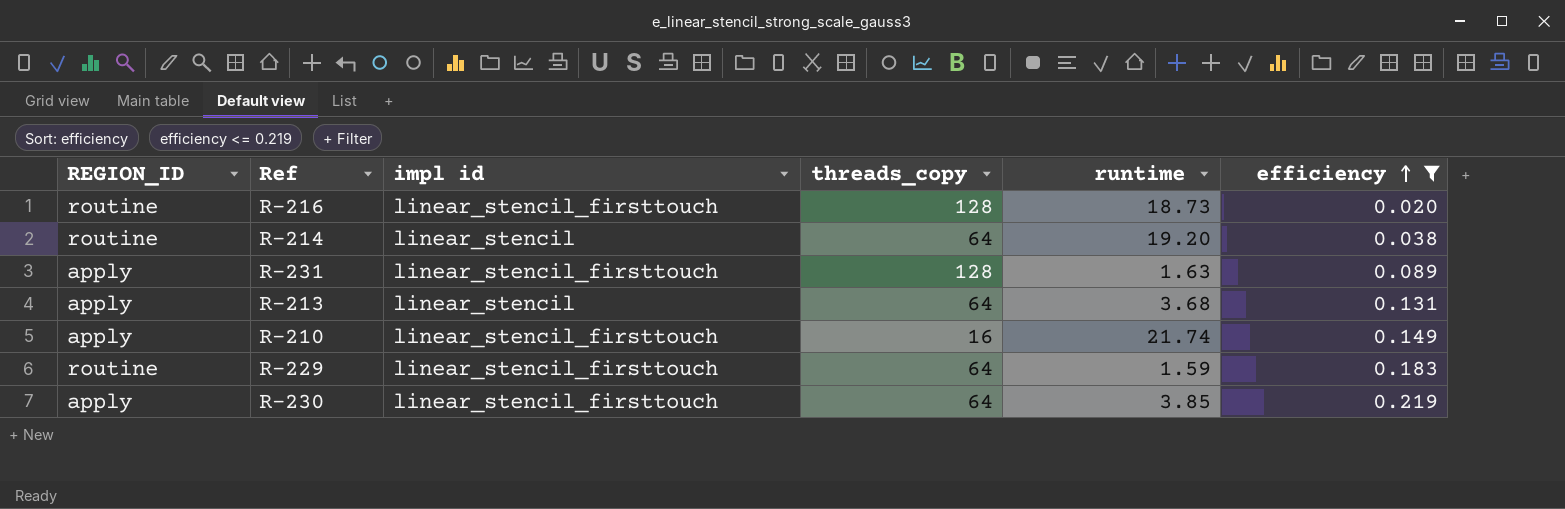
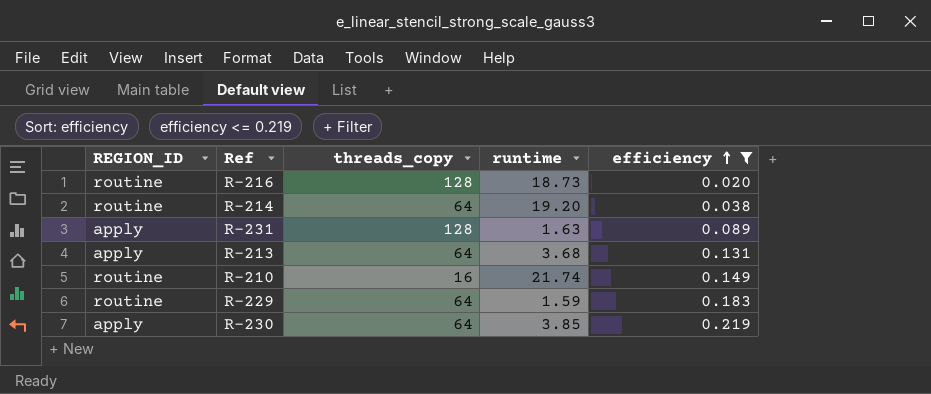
column impl id | position: 3 -> none
R-210 | REGION_ID: apply -> routine

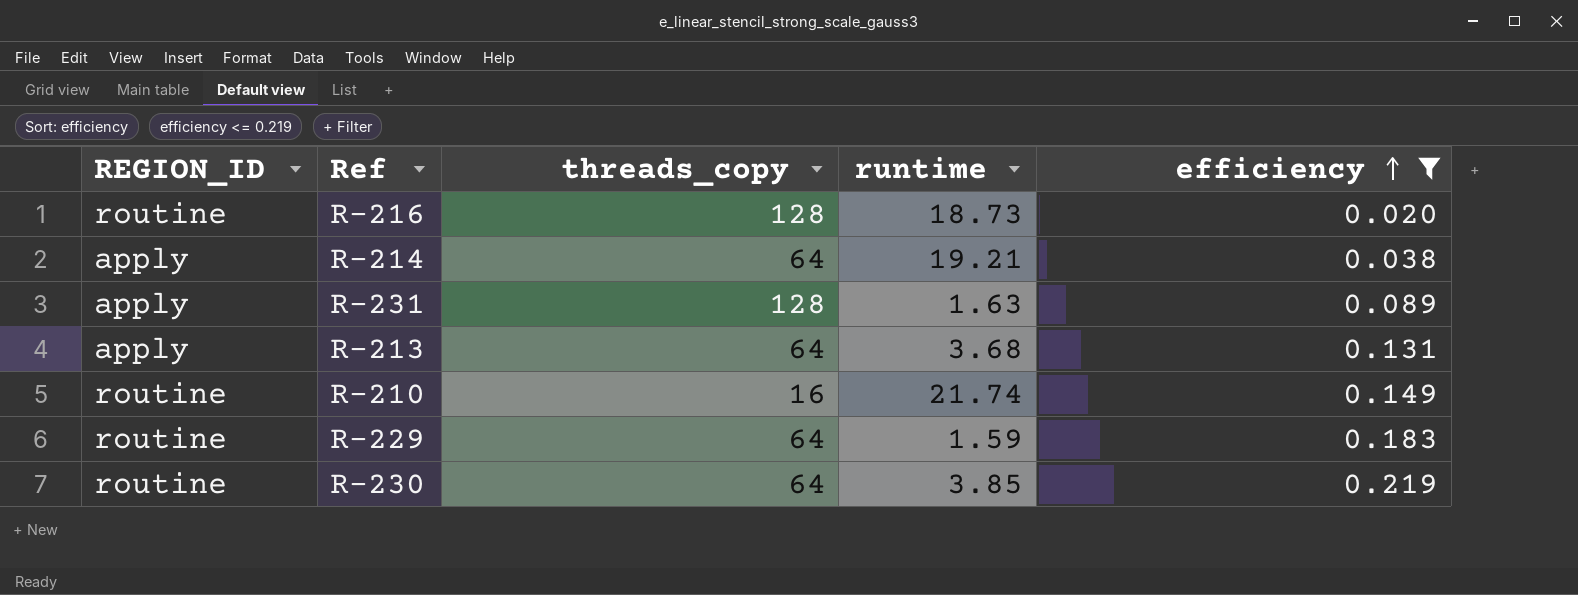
R-214 | REGION_ID: routine -> apply
R-214 | runtime: 19.20 -> 19.21
R-230 | REGION_ID: apply -> routine

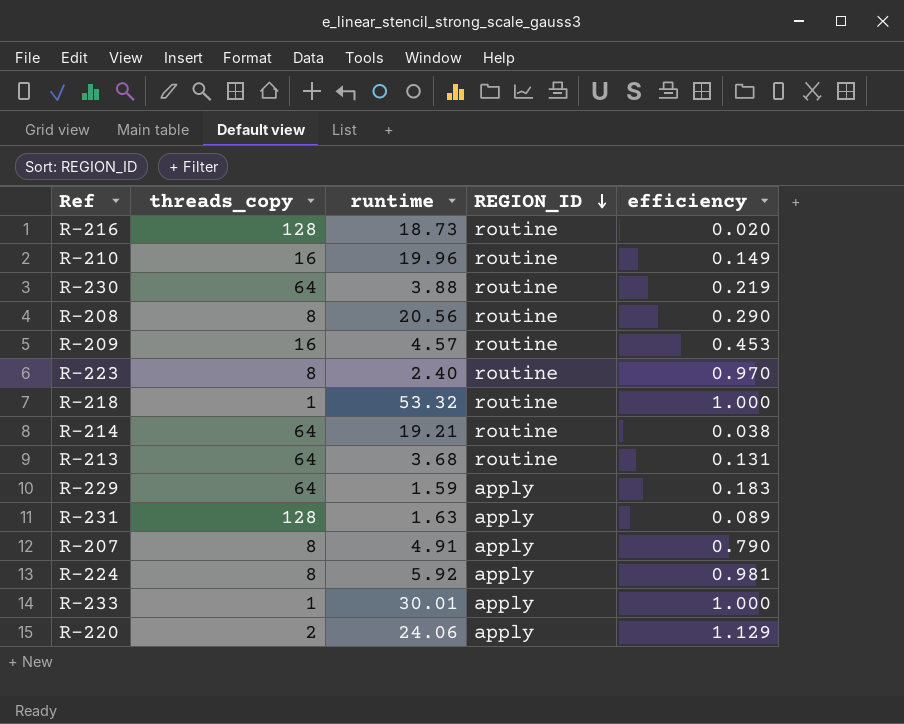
filter: efficiency <= 0.219 -> none
row order: efficiency ascending -> REGION_ID descending
column REGION_ID | position: 1 -> 4
R-210 | runtime: 21.74 -> 19.96
R-230 | runtime: 3.85 -> 3.88
R-214 | REGION_ID: apply -> routine
R-213 | REGION_ID: apply -> routine
R-229 | REGION_ID: routine -> apply

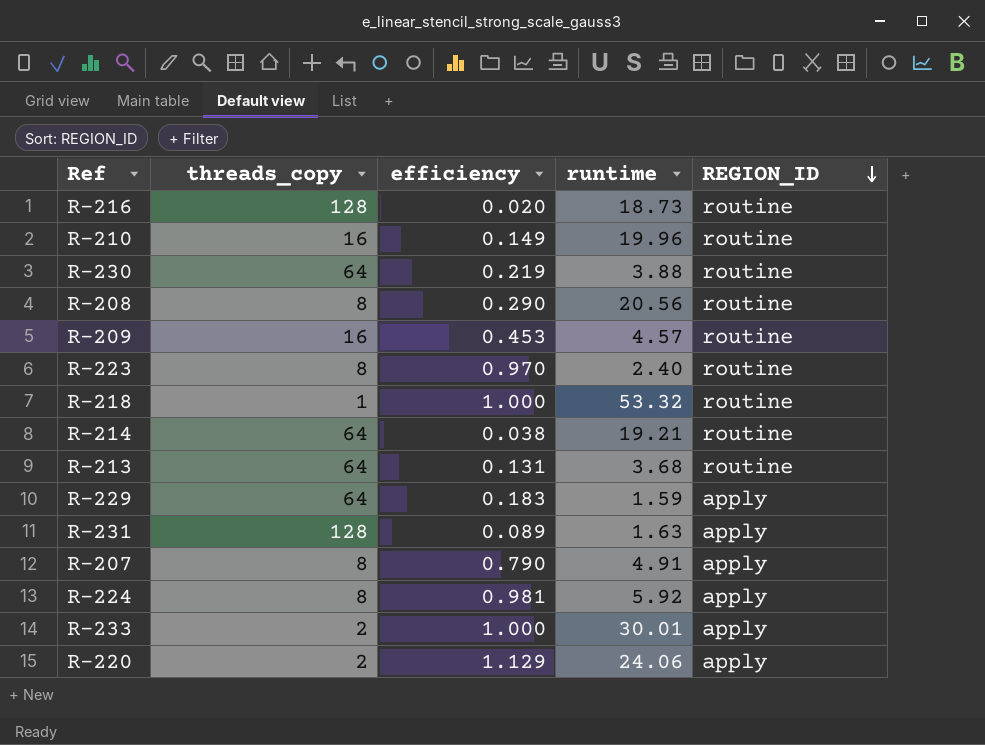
column efficiency | position: 5 -> 3
R-233 | threads_copy: 1 -> 2

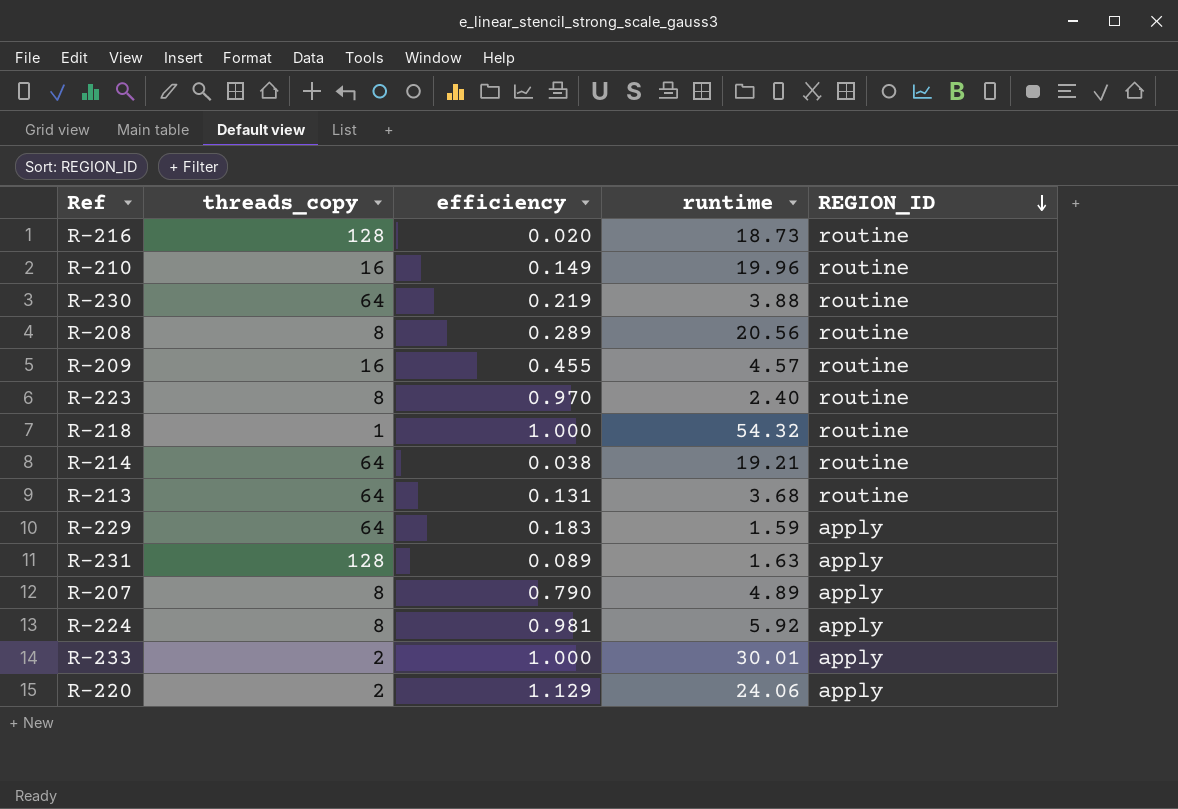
R-208 | efficiency: 0.290 -> 0.289
R-209 | efficiency: 0.453 -> 0.455
R-218 | runtime: 53.32 -> 54.32
R-207 | runtime: 4.91 -> 4.89

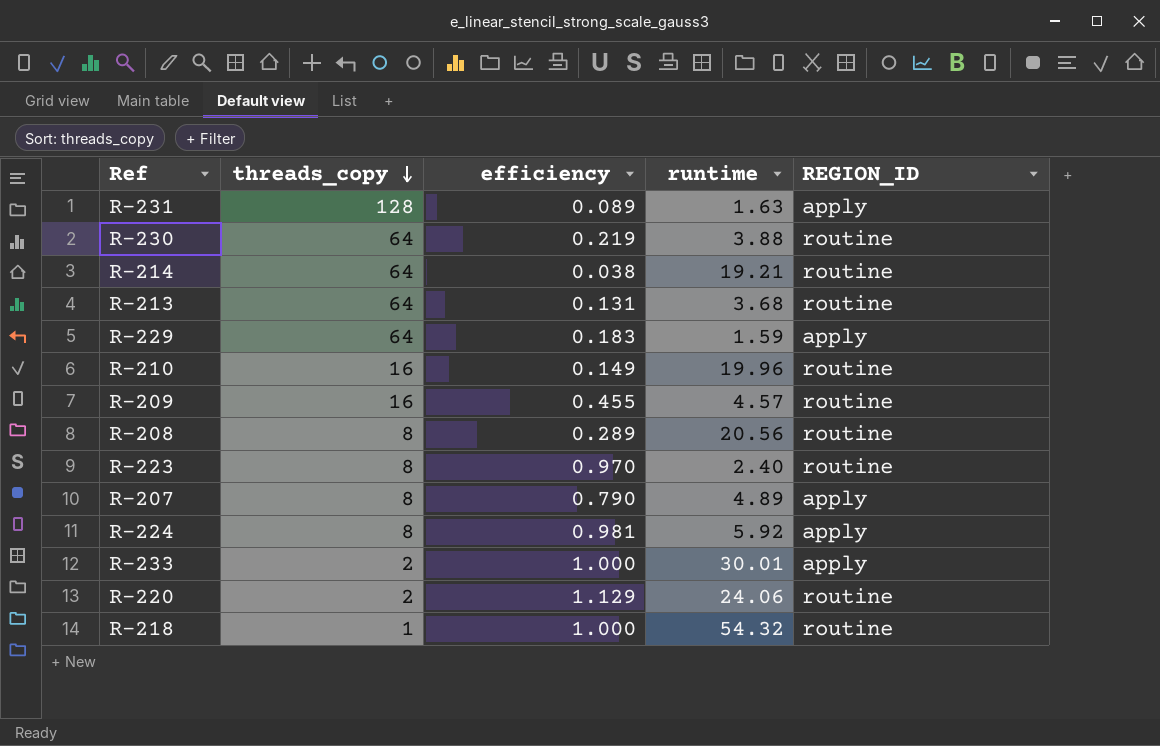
row order: REGION_ID descending -> threads_copy descending
row R-216: 128 | 0.020 | 18.73 | routine -> none
R-220 | REGION_ID: apply -> routine

